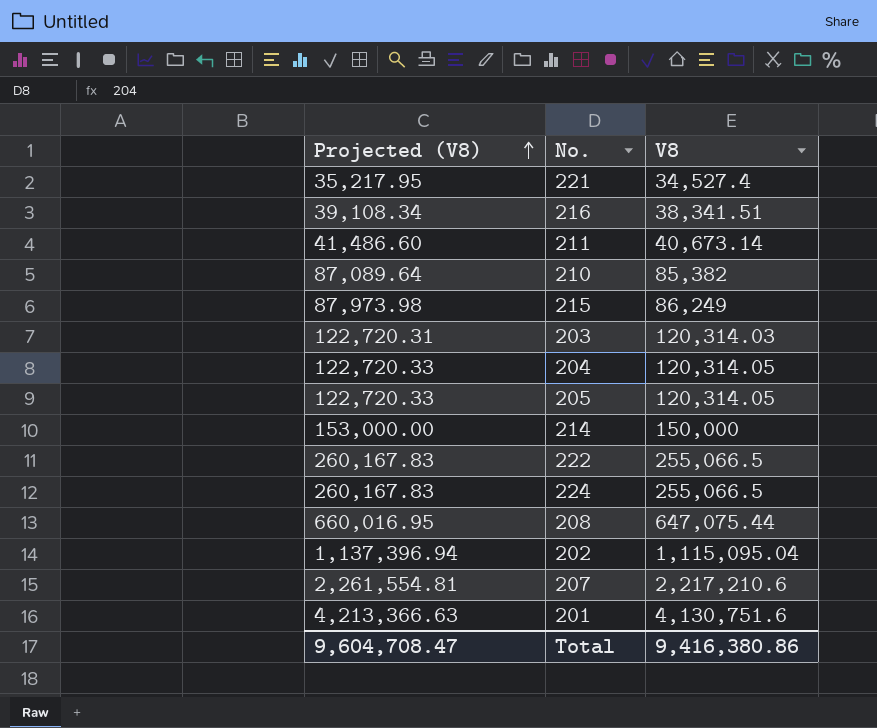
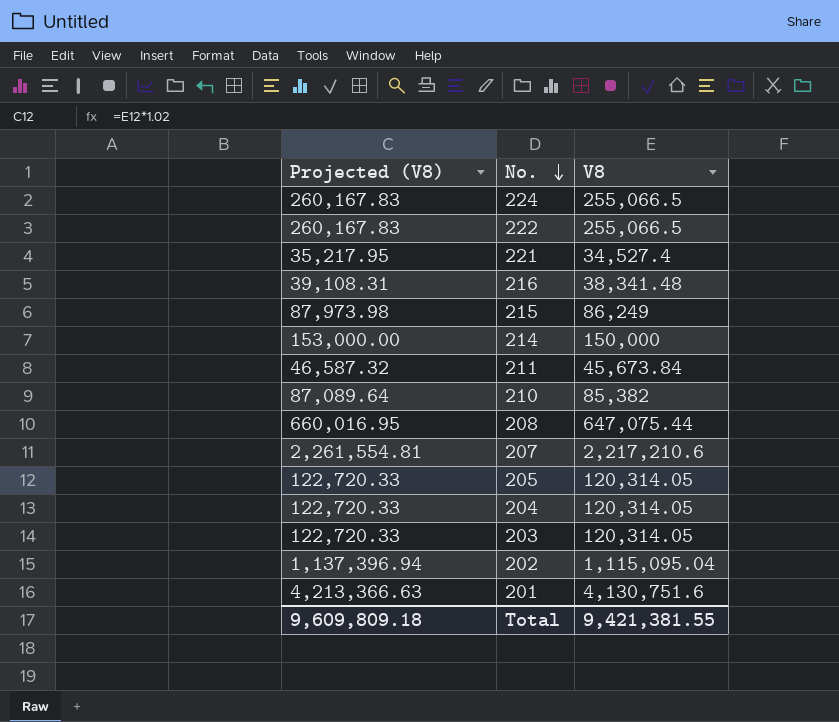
row order: Projected (V8) ascending -> No. descending
216 | Projected (V8): 39,108.34 -> 39,108.31
216 | V8: 38,341.51 -> 38,341.48
211 | Projected (V8): 41,486.60 -> 46,587.32
211 | V8: 40,673.14 -> 45,673.84
203 | Projected (V8): 122,720.31 -> 122,720.33
203 | V8: 120,314.03 -> 120,314.05
Total | Projected (V8): 9,604,708.47 -> 9,609,809.18
Total | V8: 9,416,380.86 -> 9,421,381.55

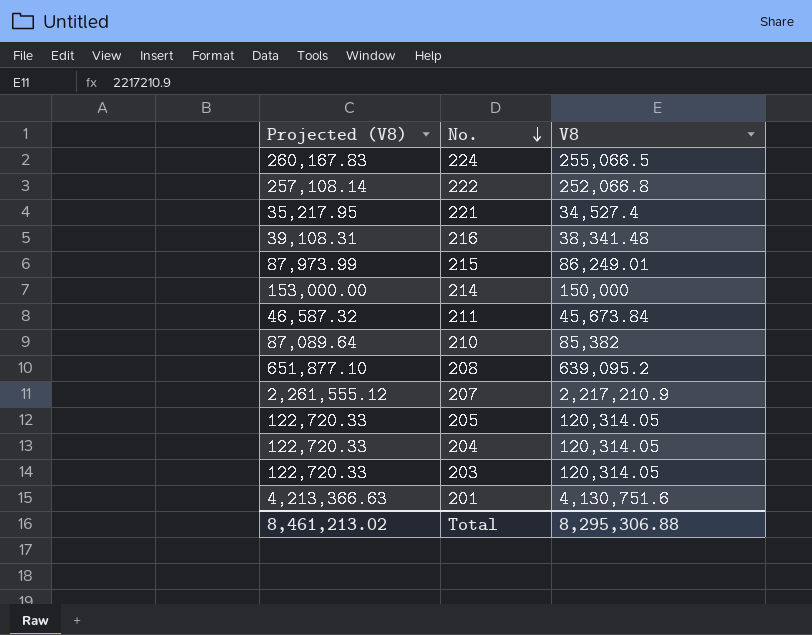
row 202: 1,137,396.94 | 1,115,095.04 -> none
222 | Projected (V8): 260,167.83 -> 257,108.14
222 | V8: 255,066.5 -> 252,066.8
215 | Projected (V8): 87,973.98 -> 87,973.99
215 | V8: 86,249 -> 86,249.01
208 | Projected (V8): 660,016.95 -> 651,877.10
208 | V8: 647,075.44 -> 639,095.2
207 | Projected (V8): 2,261,554.81 -> 2,261,555.12
207 | V8: 2,217,210.6 -> 2,217,210.9
Total | Projected (V8): 9,609,809.18 -> 8,461,213.02
Total | V8: 9,421,381.55 -> 8,295,306.88

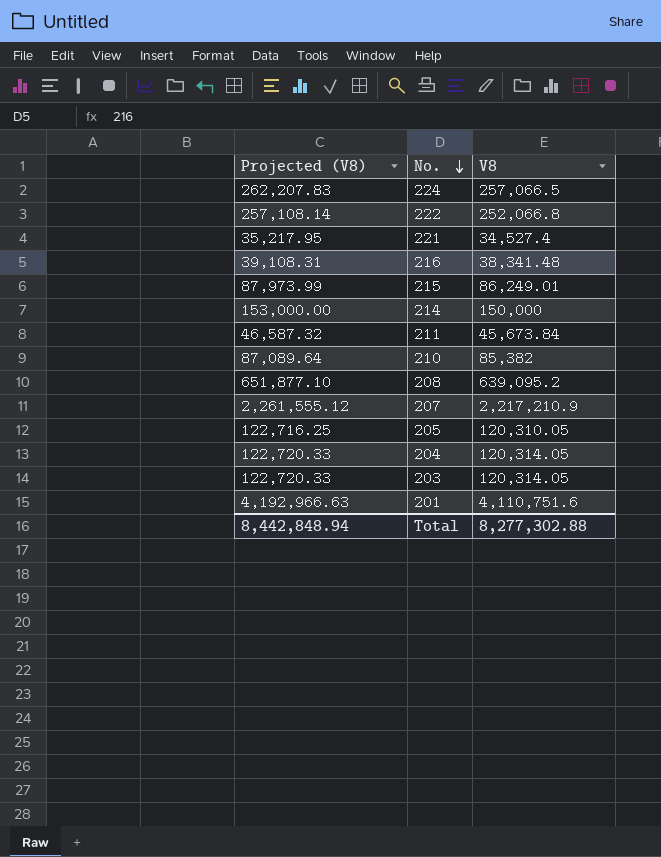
224 | Projected (V8): 260,167.83 -> 262,207.83
224 | V8: 255,066.5 -> 257,066.5
205 | Projected (V8): 122,720.33 -> 122,716.25
205 | V8: 120,314.05 -> 120,310.05
201 | Projected (V8): 4,213,366.63 -> 4,192,966.63
201 | V8: 4,130,751.6 -> 4,110,751.6
Total | Projected (V8): 8,461,213.02 -> 8,442,848.94
Total | V8: 8,295,306.88 -> 8,277,302.88

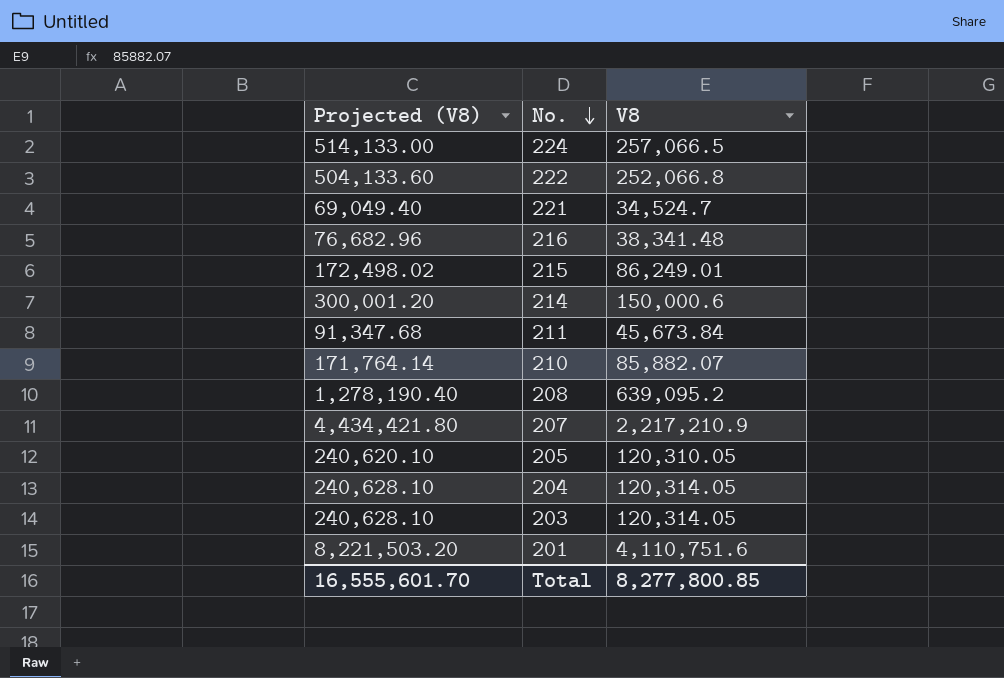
column Projected (V8) | formula: [V8] * 1.02 -> [V8] * 2
221 | V8: 34,527.4 -> 34,524.7
214 | V8: 150,000 -> 150,000.6
210 | V8: 85,382 -> 85,882.07
Total | Projected (V8): 8,442,848.94 -> 16,555,601.70
Total | V8: 8,277,302.88 -> 8,277,800.85

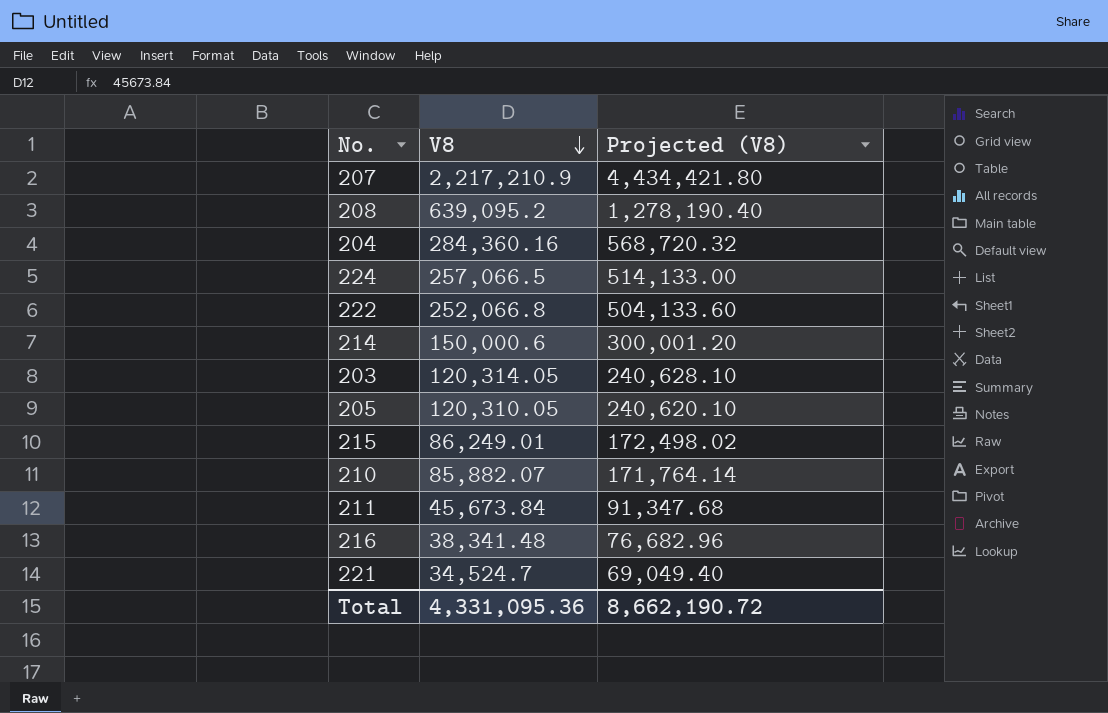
row order: No. descending -> V8 descending
column Projected (V8) | position: 1 -> 3
row 201: 8,221,503.20 | 4,110,751.6 -> none
204 | V8: 120,314.05 -> 284,360.16
204 | Projected (V8): 240,628.10 -> 568,720.32
Total | V8: 8,277,800.85 -> 4,331,095.36
Total | Projected (V8): 16,555,601.70 -> 8,662,190.72

